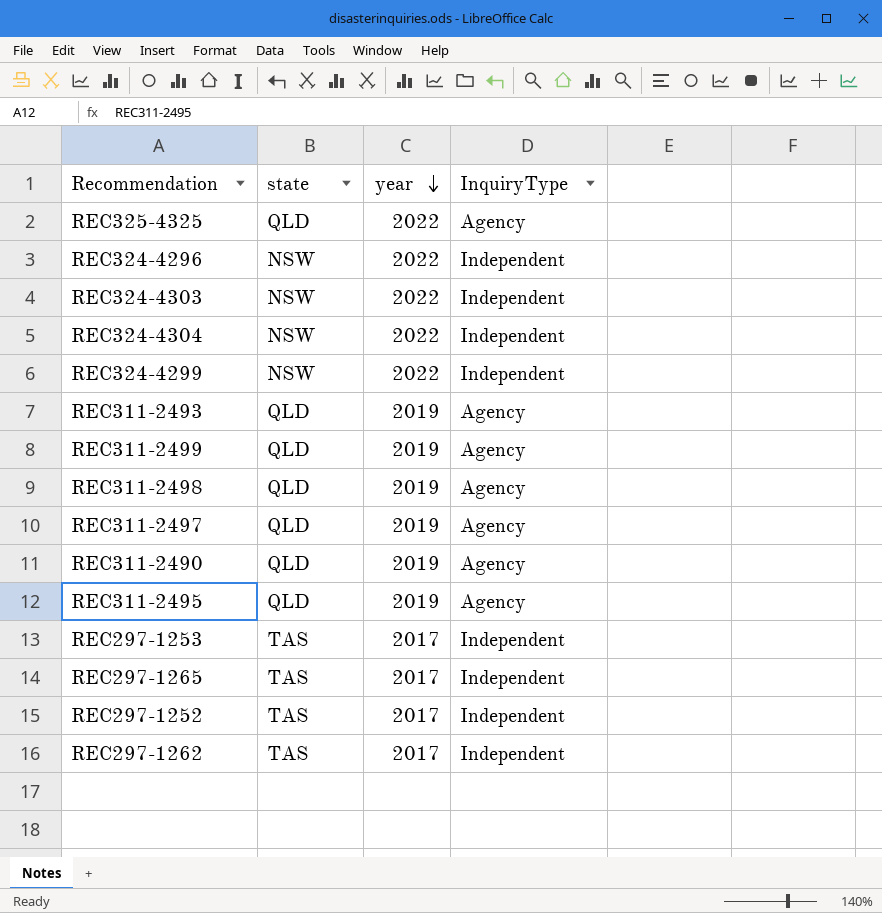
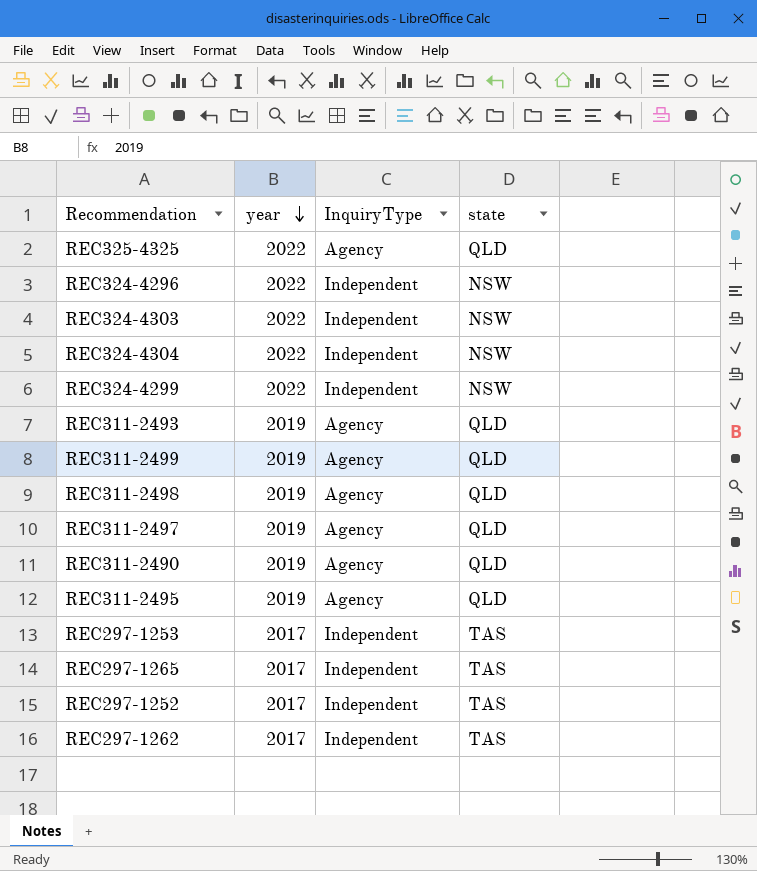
column state | position: 2 -> 4

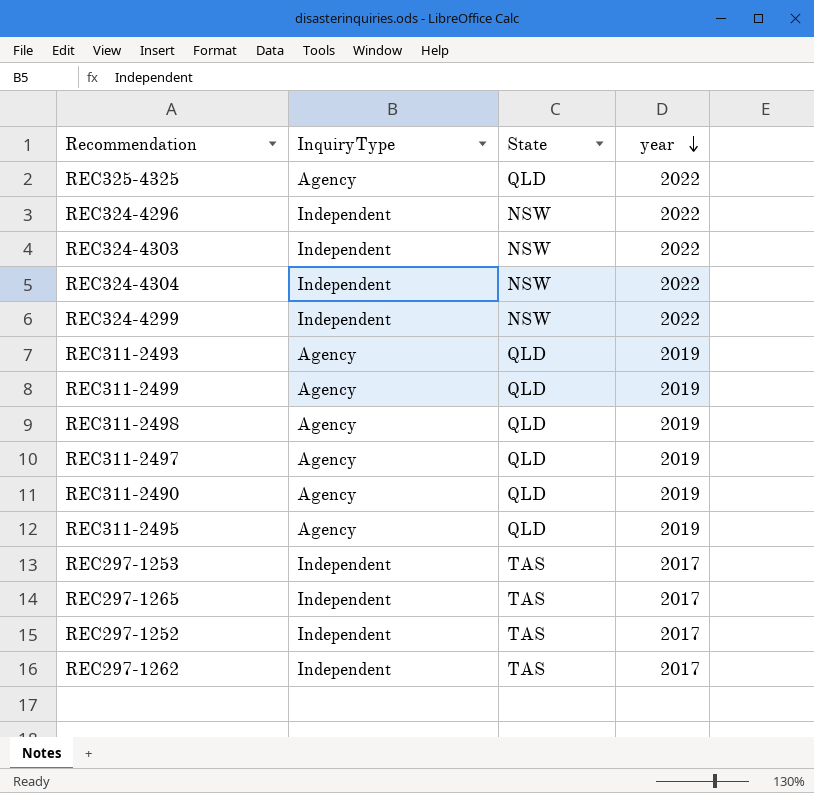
column name: state -> State
column year | position: 2 -> 4

